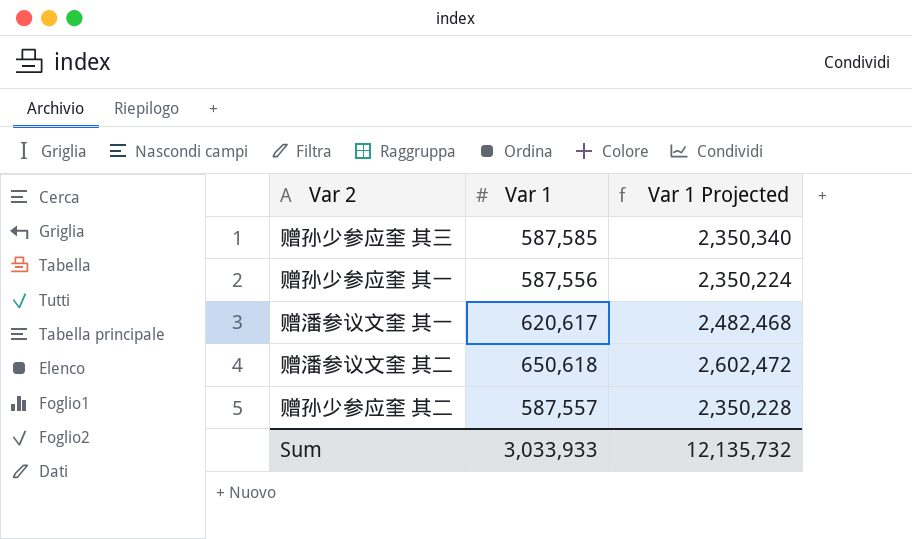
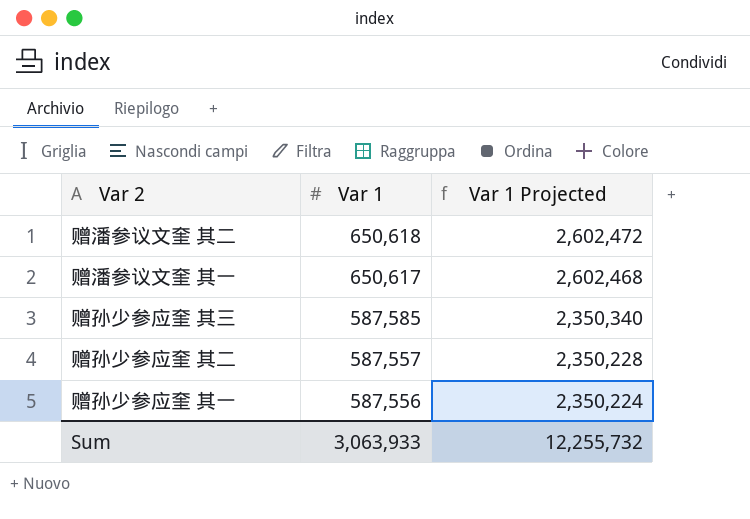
row order: none -> Var 1 descending
赠潘参议文奎 其一 | Var 1: 620,617 -> 650,617
赠潘参议文奎 其一 | Var 1 Projected: 2,482,468 -> 2,602,468
Sum | Var 1: 3,033,933 -> 3,063,933
Sum | Var 1 Projected: 12,135,732 -> 12,255,732

